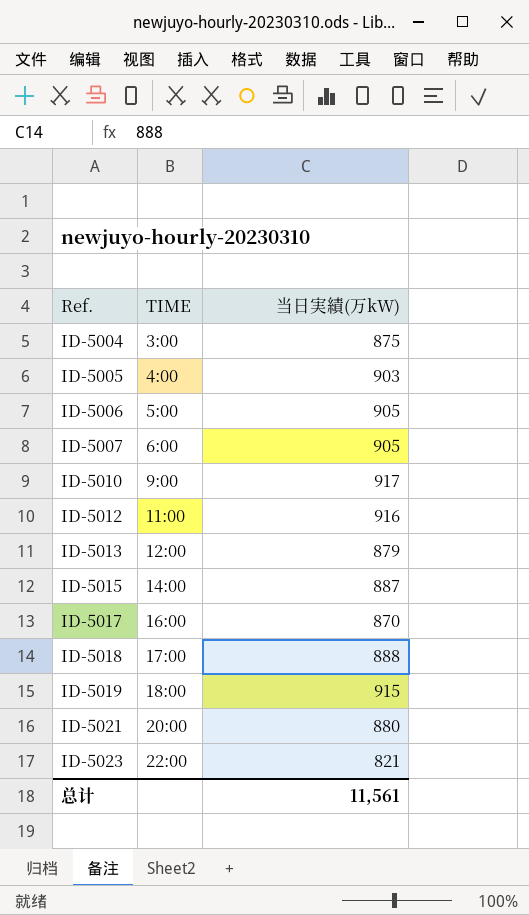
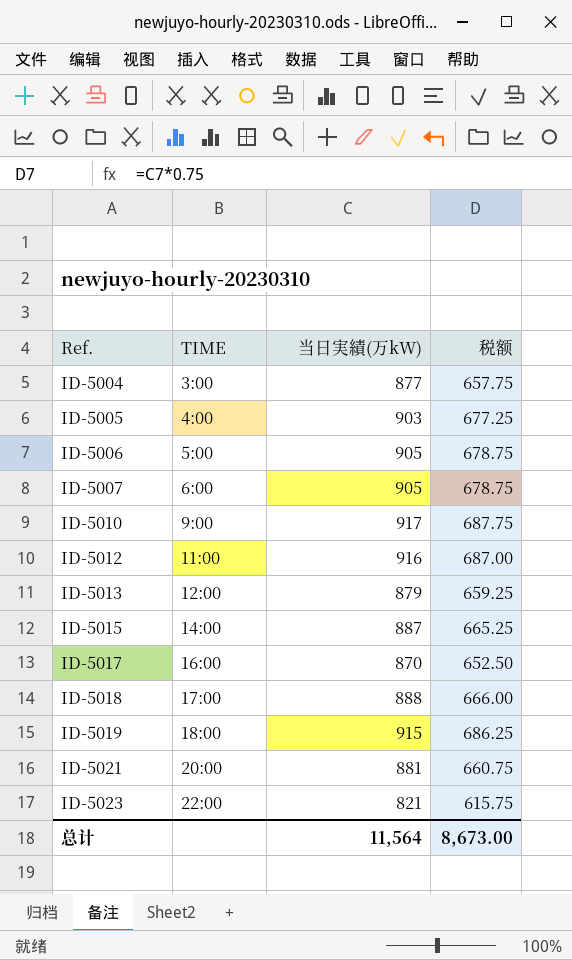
column 税额 | formula: none -> [当日実績(万kW)] * 0.75
ID-5004 | 当日実績(万kW): 875 -> 877
ID-5021 | 当日実績(万kW): 880 -> 881
总计 | 当日実績(万kW): 11,561 -> 11,564

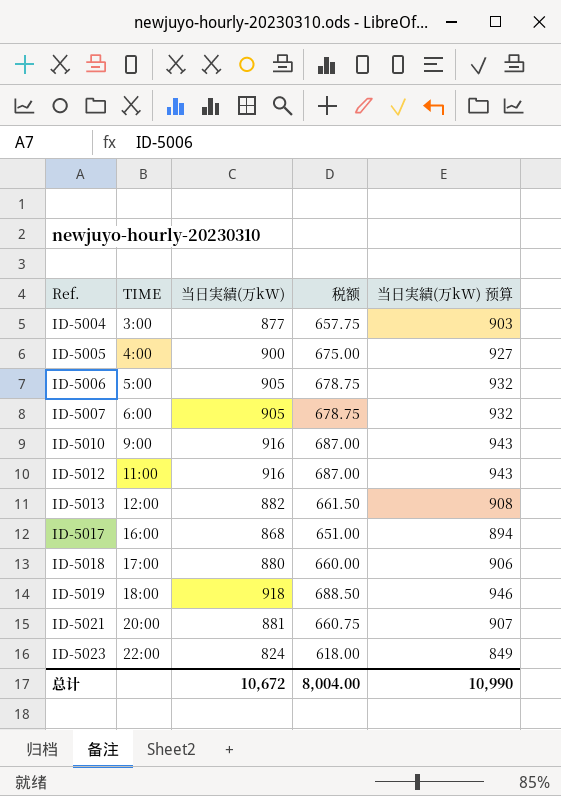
column 当日実績(万kW) 预算 | formula: none -> [当日実績(万kW)] * 1.03
row ID-5015: 14:00 | 887 | 665.25 -> none
ID-5005 | 当日実績(万kW): 903 -> 900
ID-5005 | 税额: 677.25 -> 675.00
ID-5010 | 当日実績(万kW): 917 -> 916
ID-5010 | 税额: 687.75 -> 687.00
ID-5013 | 当日実績(万kW): 879 -> 882
ID-5013 | 税额: 659.25 -> 661.50
ID-5017 | 当日実績(万kW): 870 -> 868
ID-5017 | 税额: 652.50 -> 651.00
ID-5018 | 当日実績(万kW): 888 -> 880
ID-5018 | 税额: 666.00 -> 660.00
ID-5019 | 当日実績(万kW): 915 -> 918
ID-5019 | 税额: 686.25 -> 688.50
ID-5023 | 当日実績(万kW): 821 -> 824
ID-5023 | 税额: 615.75 -> 618.00
总计 | 当日実績(万kW): 11,564 -> 10,672
总计 | 税额: 8,673.00 -> 8,004.00

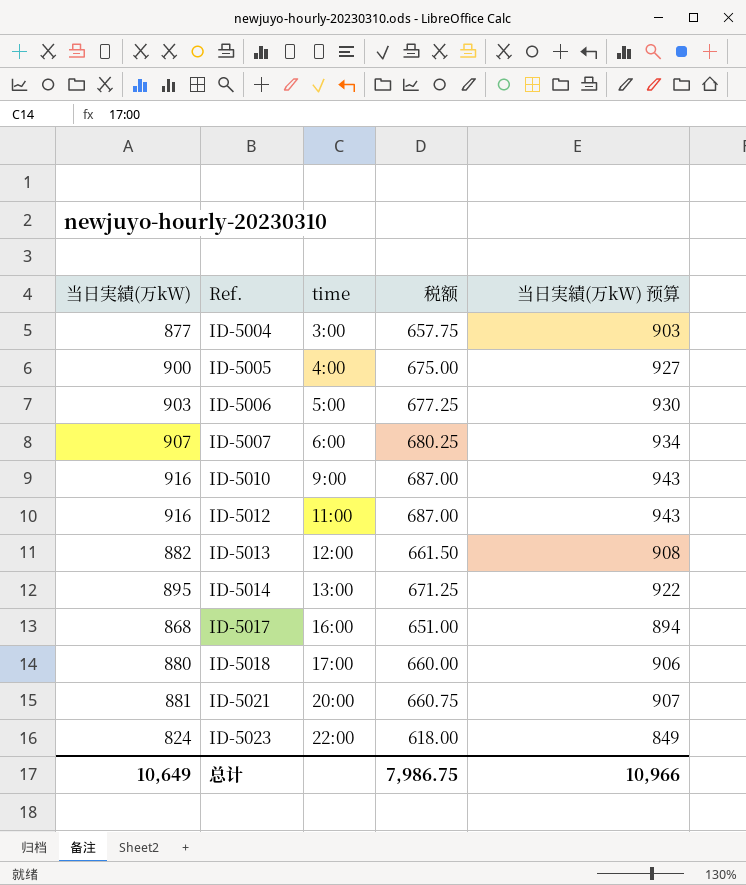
column 当日実績(万kW) | position: 3 -> 1
column name: TIME -> time
row ID-5019: 18:00 | 918 | 688.50 | 946 -> none
ID-5006 | 当日実績(万kW): 905 -> 903
ID-5006 | 税额: 678.75 -> 677.25
ID-5006 | 当日実績(万kW) 预算: 932 -> 930
ID-5007 | 当日実績(万kW): 905 -> 907
ID-5007 | 税额: 678.75 -> 680.25
ID-5007 | 当日実績(万kW) 预算: 932 -> 934
row ID-5014: none -> 895 | 13:00 | 671.25 | 922
总计 | 当日実績(万kW): 10,672 -> 10,649
总计 | 税额: 8,004.00 -> 7,986.75
总计 | 当日実績(万kW) 预算: 10,990 -> 10,966

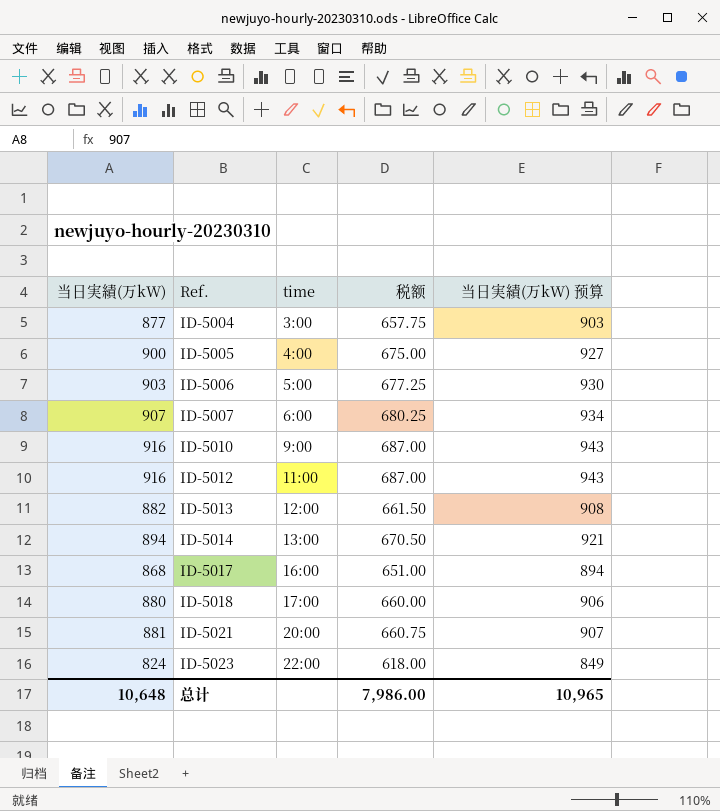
ID-5014 | 当日実績(万kW): 895 -> 894
ID-5014 | 税额: 671.25 -> 670.50
ID-5014 | 当日実績(万kW) 预算: 922 -> 921
总计 | 当日実績(万kW): 10,649 -> 10,648
总计 | 税额: 7,986.75 -> 7,986.00
总计 | 当日実績(万kW) 预算: 10,966 -> 10,965

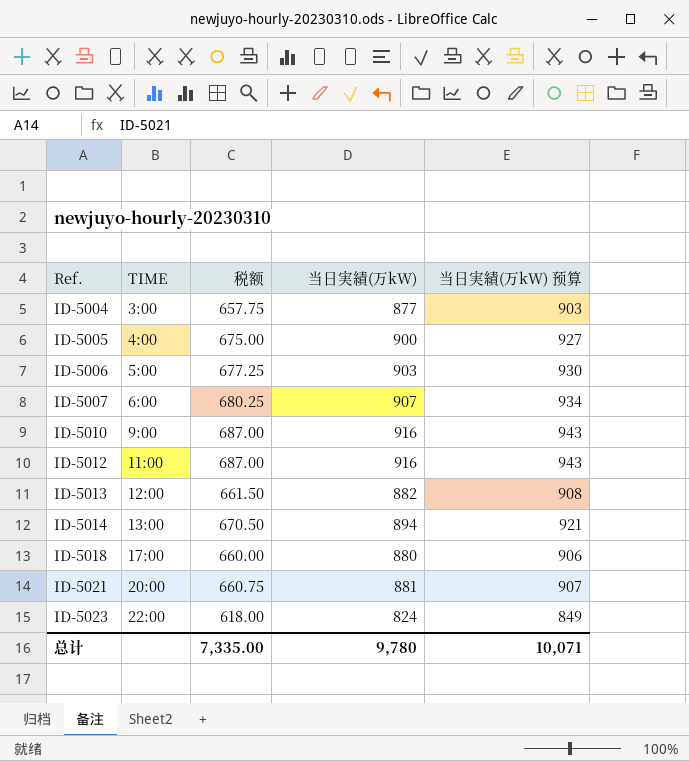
column name: time -> TIME
column 当日実績(万kW) | position: 1 -> 4
row ID-5017: 868 | 16:00 | 651.00 | 894 -> none
总计 | 税额: 7,986.00 -> 7,335.00
总计 | 当日実績(万kW): 10,648 -> 9,780
总计 | 当日実績(万kW) 预算: 10,965 -> 10,071

